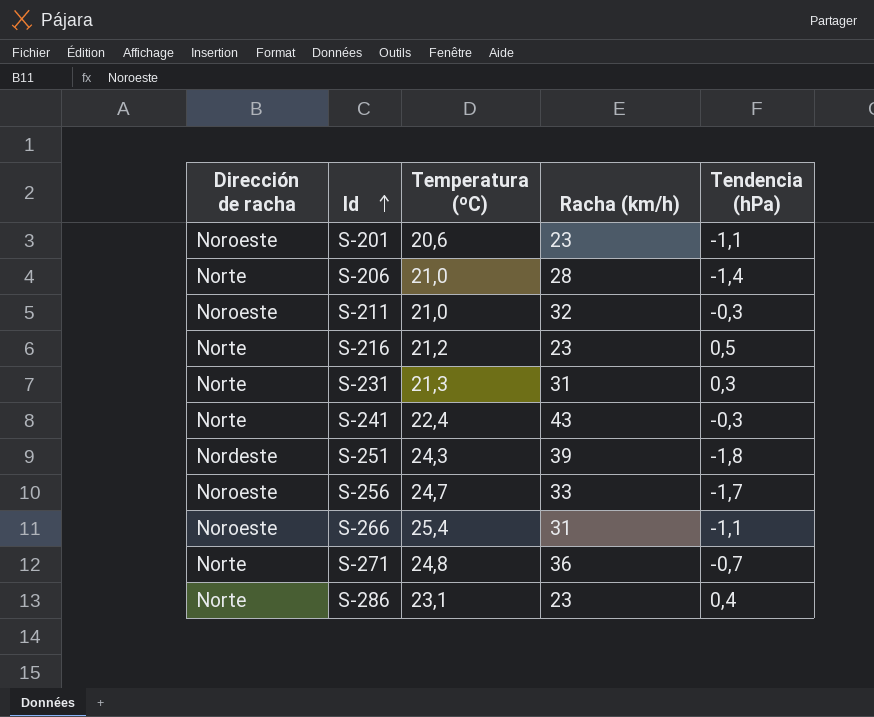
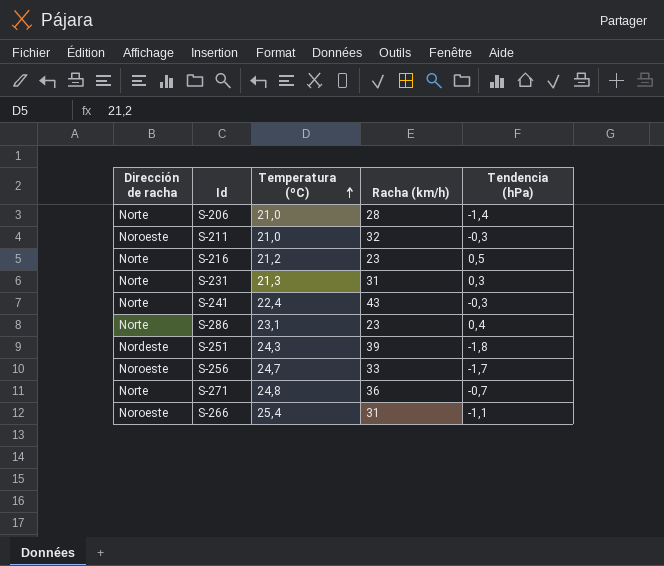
row order: Id ascending -> Temperatura (ºC) ascending
row S-201: Noroeste | 20,6 | 23 | -1,1 -> none

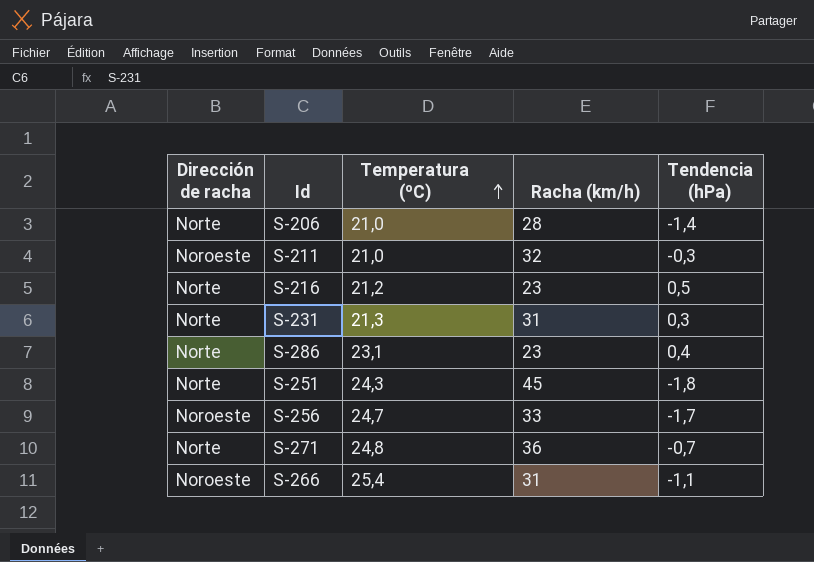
row S-241: Norte | 22,4 | 43 | -0,3 -> none
S-251 | Dirección de racha: Nordeste -> Norte
S-251 | Racha (km/h): 39 -> 45

